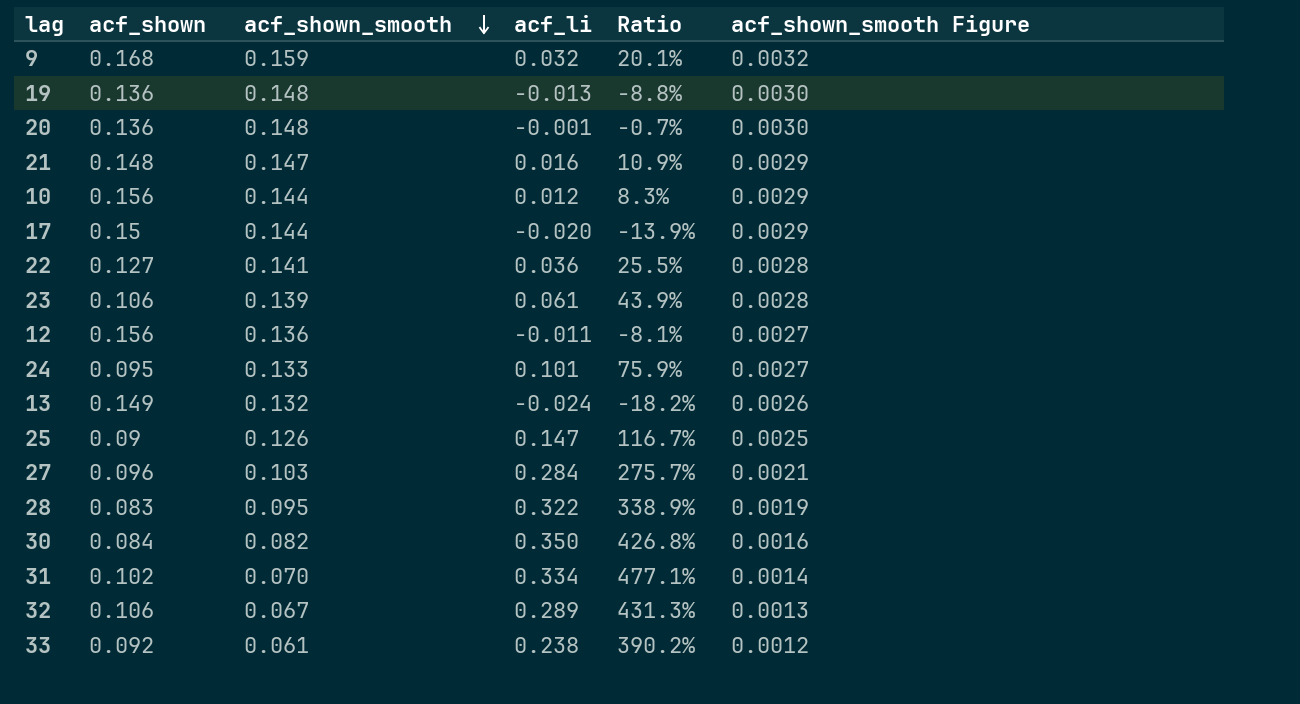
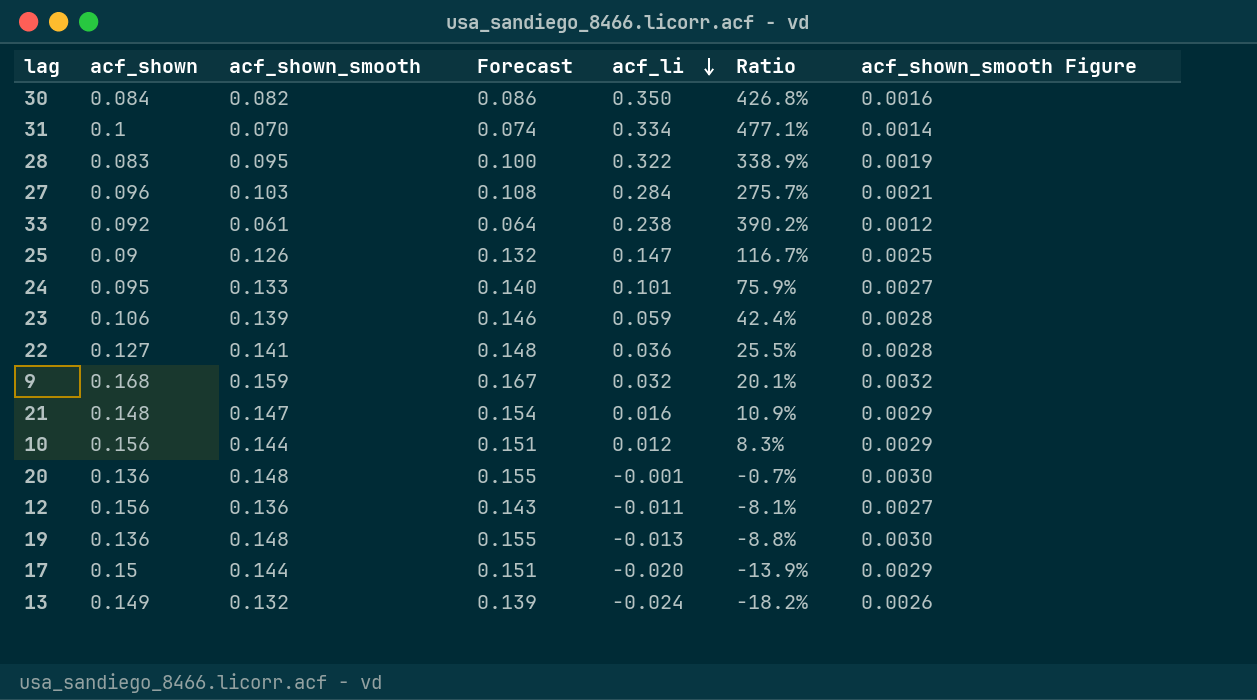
row order: acf_shown_smooth descending -> acf_li descending
column Forecast | formula: none -> [acf_shown_smooth] * 1.05
row 32: 0.106 | 0.067 | 0.289 | 431.3% | 0.0013 -> none
31 | acf_shown: 0.102 -> 0.1
23 | acf_li: 0.061 -> 0.059
23 | Ratio: 43.9% -> 42.4%

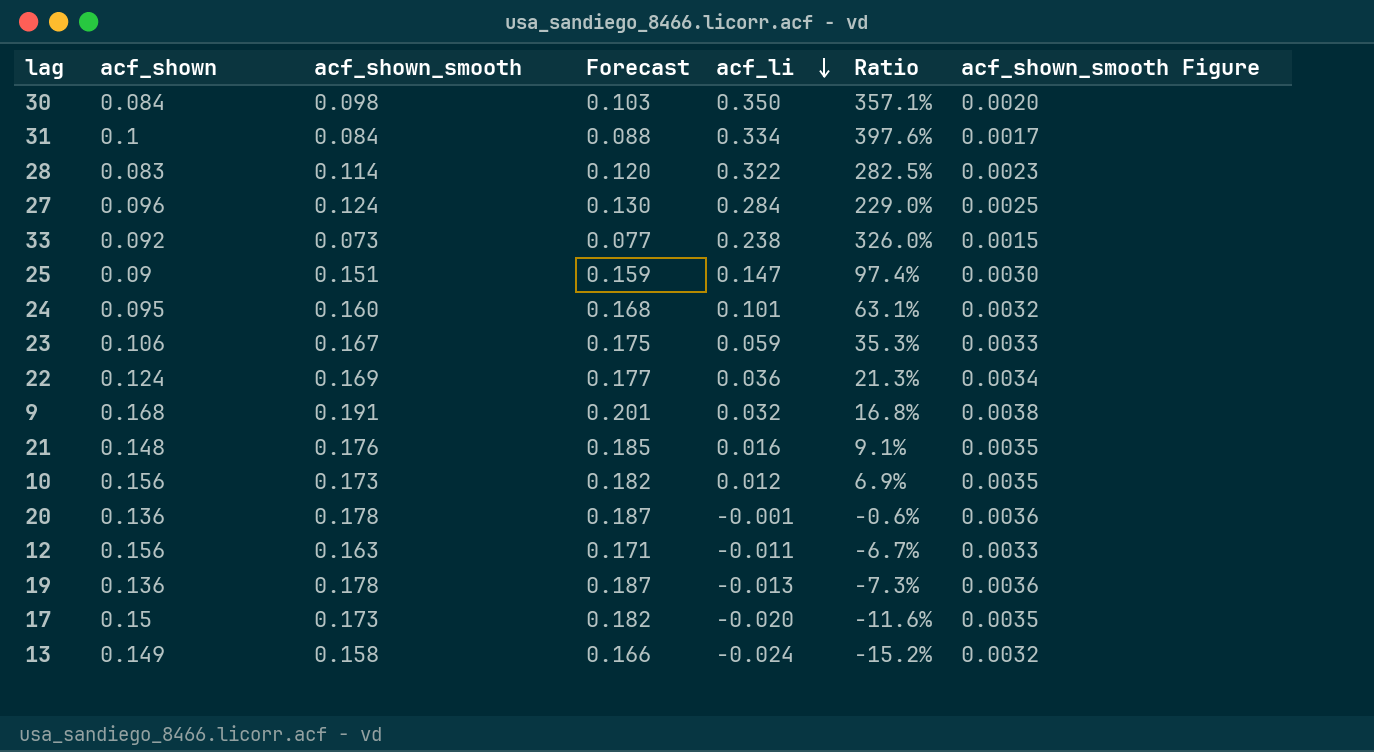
30 | acf_shown_smooth: 0.082 -> 0.098
30 | Forecast: 0.086 -> 0.103
30 | Ratio: 426.8% -> 357.1%
30 | acf_shown_smooth Figure: 0.0016 -> 0.0020
31 | acf_shown_smooth: 0.070 -> 0.084
31 | Forecast: 0.074 -> 0.088
31 | Ratio: 477.1% -> 397.6%
31 | acf_shown_smooth Figure: 0.0014 -> 0.0017
28 | acf_shown_smooth: 0.095 -> 0.114
28 | Forecast: 0.100 -> 0.120
28 | Ratio: 338.9% -> 282.5%
28 | acf_shown_smooth Figure: 0.0019 -> 0.0023
27 | acf_shown_smooth: 0.103 -> 0.124
27 | Forecast: 0.108 -> 0.130
27 | Ratio: 275.7% -> 229.0%
27 | acf_shown_smooth Figure: 0.0021 -> 0.0025
33 | acf_shown_smooth: 0.061 -> 0.073
33 | Forecast: 0.064 -> 0.077
33 | Ratio: 390.2% -> 326.0%
33 | acf_shown_smooth Figure: 0.0012 -> 0.0015
25 | acf_shown_smooth: 0.126 -> 0.151
25 | Forecast: 0.132 -> 0.159
25 | Ratio: 116.7% -> 97.4%
25 | acf_shown_smooth Figure: 0.0025 -> 0.0030
24 | acf_shown_smooth: 0.133 -> 0.160
24 | Forecast: 0.140 -> 0.168
24 | Ratio: 75.9% -> 63.1%
24 | acf_shown_smooth Figure: 0.0027 -> 0.0032
23 | acf_shown_smooth: 0.139 -> 0.167
23 | Forecast: 0.146 -> 0.175
23 | Ratio: 42.4% -> 35.3%
23 | acf_shown_smooth Figure: 0.0028 -> 0.0033
22 | acf_shown: 0.127 -> 0.124
22 | acf_shown_smooth: 0.141 -> 0.169
22 | Forecast: 0.148 -> 0.177
22 | Ratio: 25.5% -> 21.3%
22 | acf_shown_smooth Figure: 0.0028 -> 0.0034
9 | acf_shown_smooth: 0.159 -> 0.191
9 | Forecast: 0.167 -> 0.201
9 | Ratio: 20.1% -> 16.8%
9 | acf_shown_smooth Figure: 0.0032 -> 0.0038
21 | acf_shown_smooth: 0.147 -> 0.176
21 | Forecast: 0.154 -> 0.185
21 | Ratio: 10.9% -> 9.1%
21 | acf_shown_smooth Figure: 0.0029 -> 0.0035
10 | acf_shown_smooth: 0.144 -> 0.173
10 | Forecast: 0.151 -> 0.182
10 | Ratio: 8.3% -> 6.9%
10 | acf_shown_smooth Figure: 0.0029 -> 0.0035
20 | acf_shown_smooth: 0.148 -> 0.178
20 | Forecast: 0.155 -> 0.187
20 | Ratio: -0.7% -> -0.6%
20 | acf_shown_smooth Figure: 0.0030 -> 0.0036
12 | acf_shown_smooth: 0.136 -> 0.163
12 | Forecast: 0.143 -> 0.171
12 | Ratio: -8.1% -> -6.7%
12 | acf_shown_smooth Figure: 0.0027 -> 0.0033
19 | acf_shown_smooth: 0.148 -> 0.178
19 | Forecast: 0.155 -> 0.187
19 | Ratio: -8.8% -> -7.3%
19 | acf_shown_smooth Figure: 0.0030 -> 0.0036
17 | acf_shown_smooth: 0.144 -> 0.173
17 | Forecast: 0.151 -> 0.182
17 | Ratio: -13.9% -> -11.6%
17 | acf_shown_smooth Figure: 0.0029 -> 0.0035
13 | acf_shown_smooth: 0.132 -> 0.158
13 | Forecast: 0.139 -> 0.166
13 | Ratio: -18.2% -> -15.2%
13 | acf_shown_smooth Figure: 0.0026 -> 0.0032

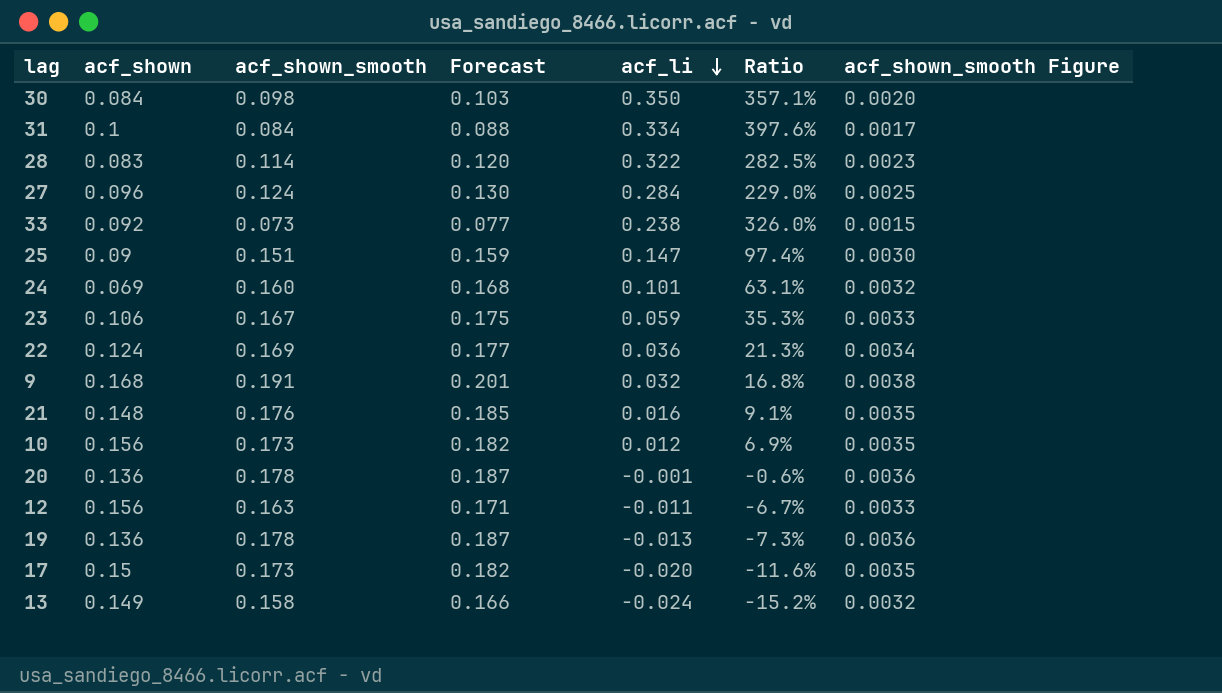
24 | acf_shown: 0.095 -> 0.069

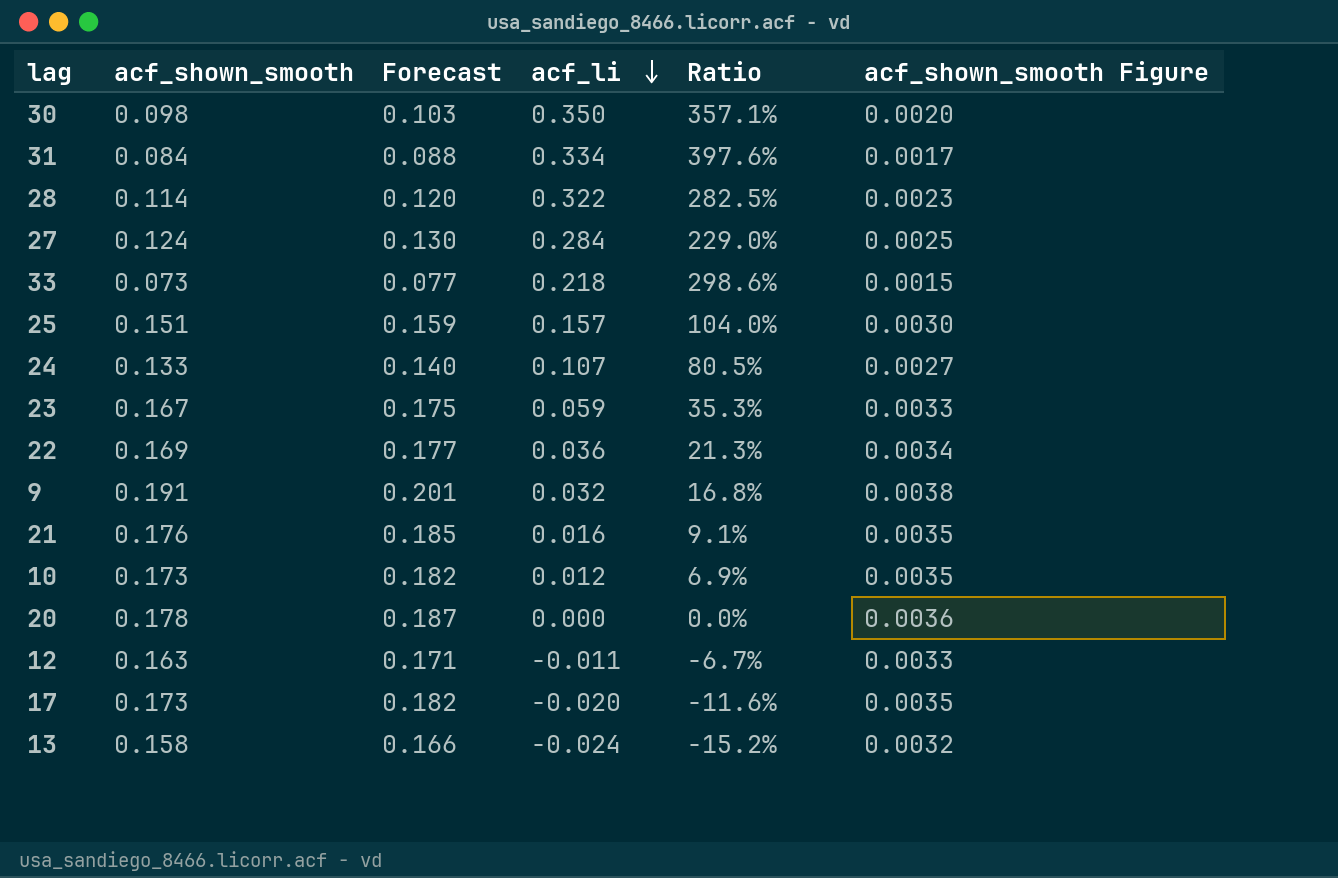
column acf_shown | position: 2 -> none
row 19: 0.136 | 0.178 | 0.187 | -0.013 | -7.3% | 0.0036 -> none
33 | acf_li: 0.238 -> 0.218
33 | Ratio: 326.0% -> 298.6%
25 | acf_li: 0.147 -> 0.157
25 | Ratio: 97.4% -> 104.0%
24 | acf_shown_smooth: 0.160 -> 0.133
24 | Forecast: 0.168 -> 0.140
24 | acf_li: 0.101 -> 0.107
24 | Ratio: 63.1% -> 80.5%
24 | acf_shown_smooth Figure: 0.0032 -> 0.0027
20 | acf_li: -0.001 -> 0.000
20 | Ratio: -0.6% -> 0.0%

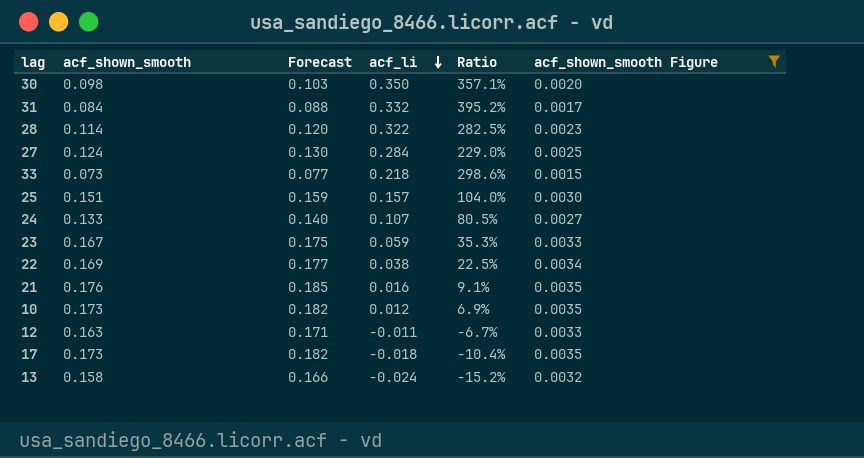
filter: none -> acf_shown_smooth Figure <= 0.0035
31 | acf_li: 0.334 -> 0.332
31 | Ratio: 397.6% -> 395.2%
22 | acf_li: 0.036 -> 0.038
22 | Ratio: 21.3% -> 22.5%
17 | acf_li: -0.020 -> -0.018
17 | Ratio: -11.6% -> -10.4%

